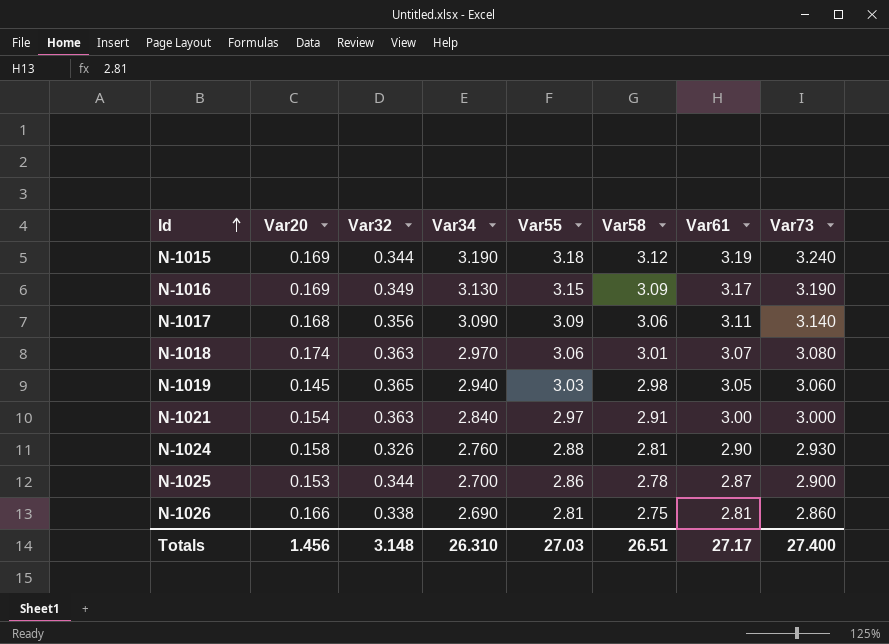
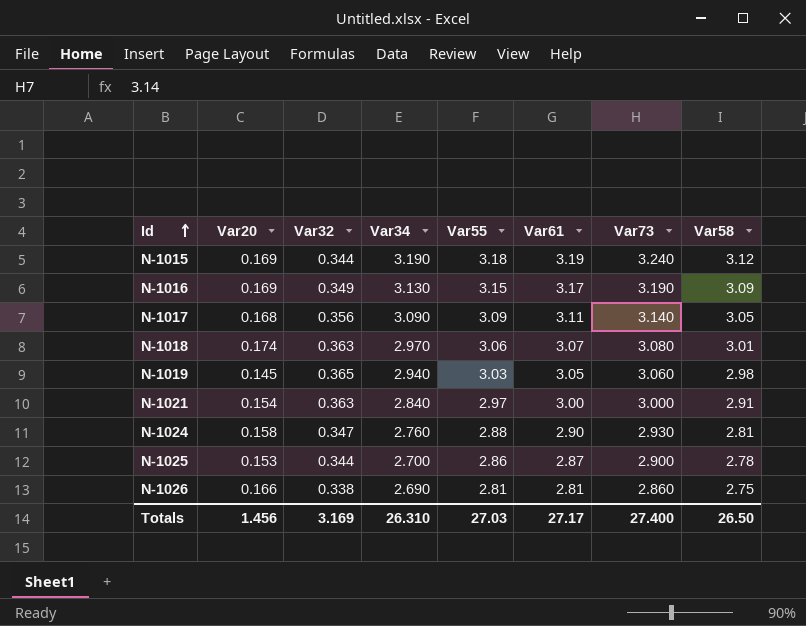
column Var58 | position: 6 -> 8
N-1017 | Var58: 3.06 -> 3.05
N-1024 | Var32: 0.326 -> 0.347
Totals | Var32: 3.148 -> 3.169
Totals | Var58: 26.51 -> 26.50

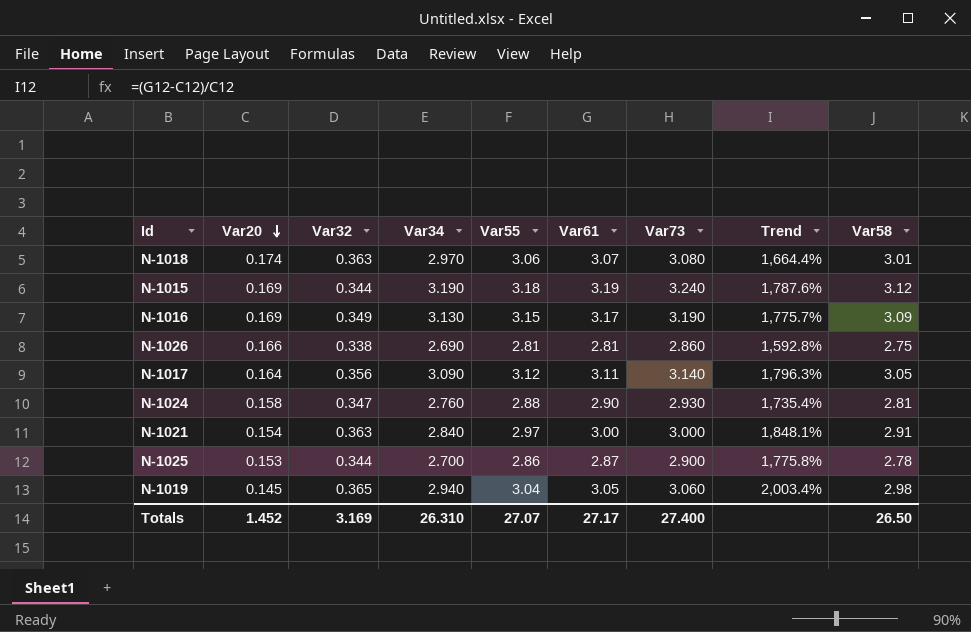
row order: Id ascending -> Var20 descending
column Trend | formula: none -> ([Var61] - [Var20]) / [Var20]
N-1017 | Var20: 0.168 -> 0.164
N-1017 | Var55: 3.09 -> 3.12
N-1019 | Var55: 3.03 -> 3.04
Totals | Var20: 1.456 -> 1.452
Totals | Var55: 27.03 -> 27.07

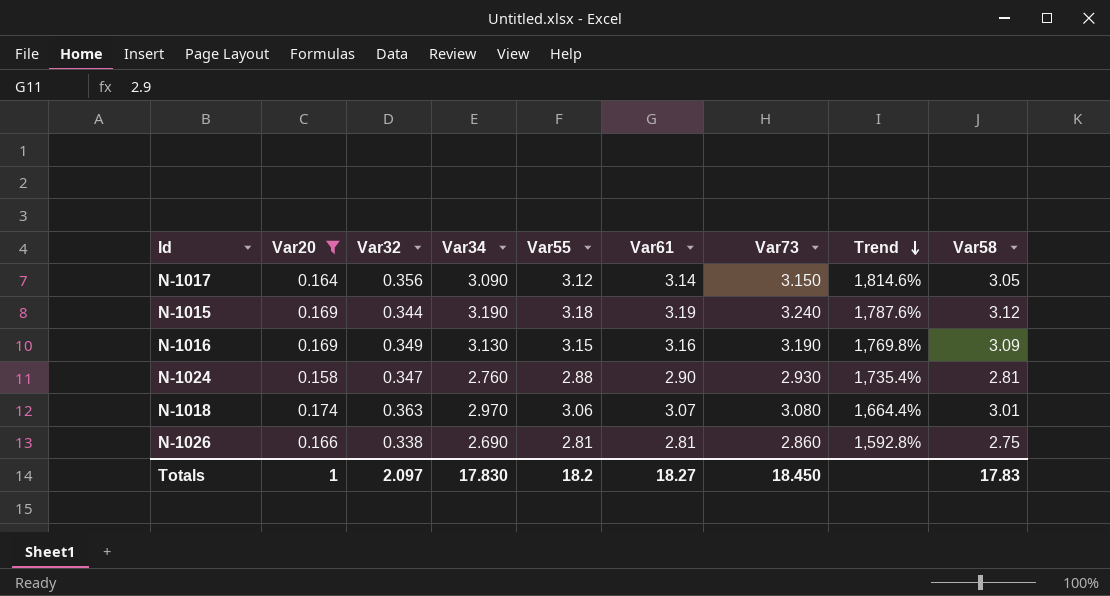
filter: none -> Var20 >= 0.158
row order: Var20 descending -> Trend descending
N-1017 | Var61: 3.11 -> 3.14
N-1017 | Var73: 3.140 -> 3.150
N-1017 | Trend: 1,796.3% -> 1,814.6%
N-1016 | Var61: 3.17 -> 3.16
N-1016 | Trend: 1,775.7% -> 1,769.8%
Totals | Var20: 1.452 -> 1
Totals | Var32: 3.169 -> 2.097
Totals | Var34: 26.310 -> 17.830
Totals | Var55: 27.07 -> 18.2
Totals | Var61: 27.17 -> 18.27
Totals | Var73: 27.400 -> 18.450
Totals | Var58: 26.50 -> 17.83

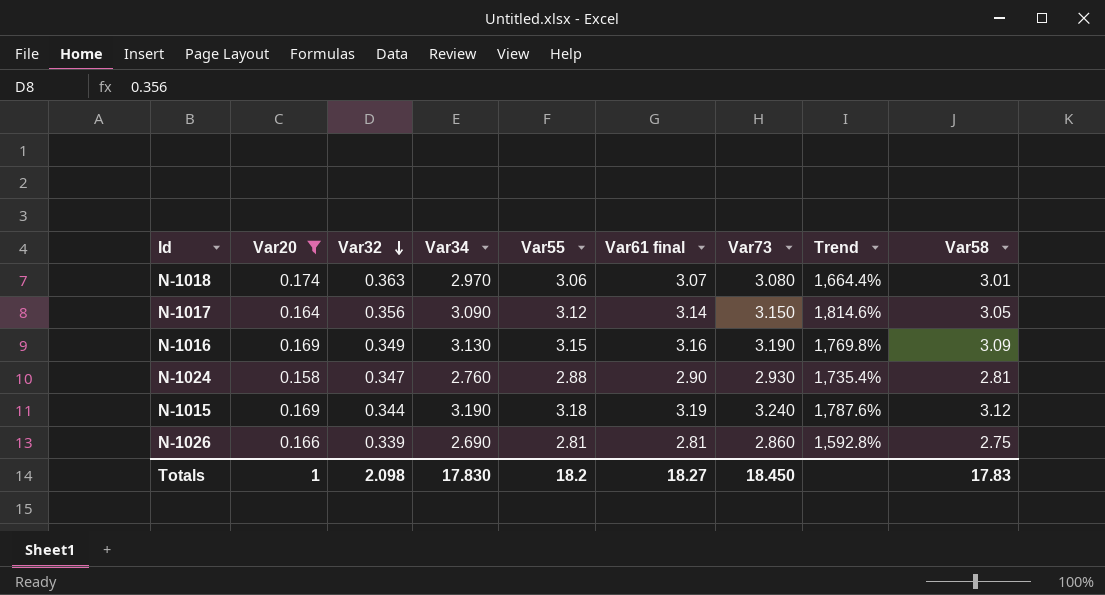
row order: Trend descending -> Var32 descending
column name: Var61 -> Var61 final
N-1026 | Var32: 0.338 -> 0.339
Totals | Var32: 2.097 -> 2.098

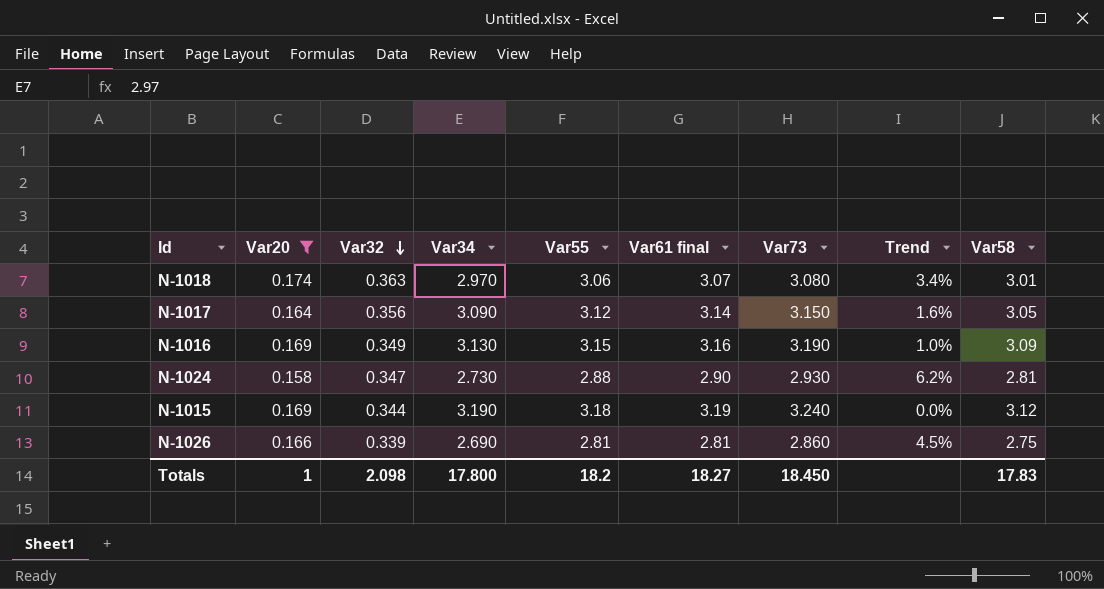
column Trend | formula: ([Var61 final] - [Var20]) / [Var20] -> ([Var61 final] - [Var34]) / [Var34]
N-1024 | Var34: 2.760 -> 2.730
Totals | Var34: 17.830 -> 17.800

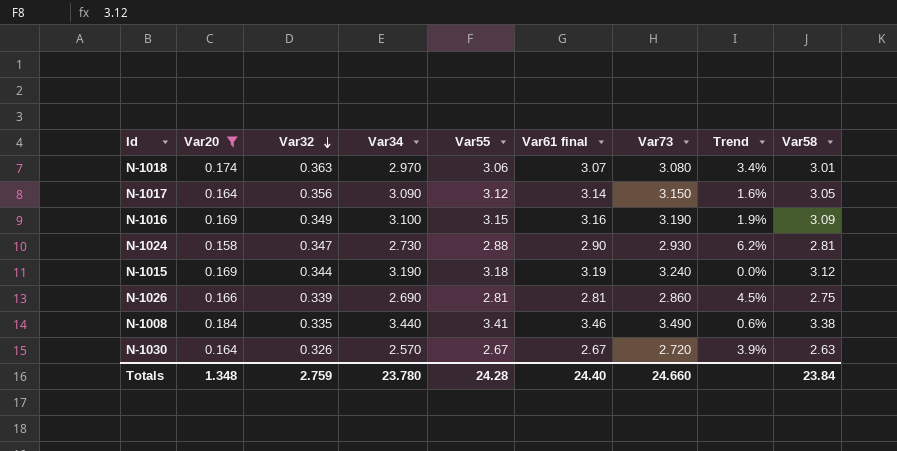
N-1016 | Var34: 3.130 -> 3.100
N-1016 | Trend: 1.0% -> 1.9%
row N-1008: none -> 0.184 | 0.335 | 3.440 | 3.41 | 3.46 | 3.490 | 0.6% | 3.38
row N-1030: none -> 0.164 | 0.326 | 2.570 | 2.67 | 2.67 | 2.720 | 3.9% | 2.63
Totals | Var20: 1 -> 1.348
Totals | Var32: 2.098 -> 2.759
Totals | Var34: 17.800 -> 23.780
Totals | Var55: 18.2 -> 24.28
Totals | Var61 final: 18.27 -> 24.40
Totals | Var73: 18.450 -> 24.660
Totals | Var58: 17.83 -> 23.84

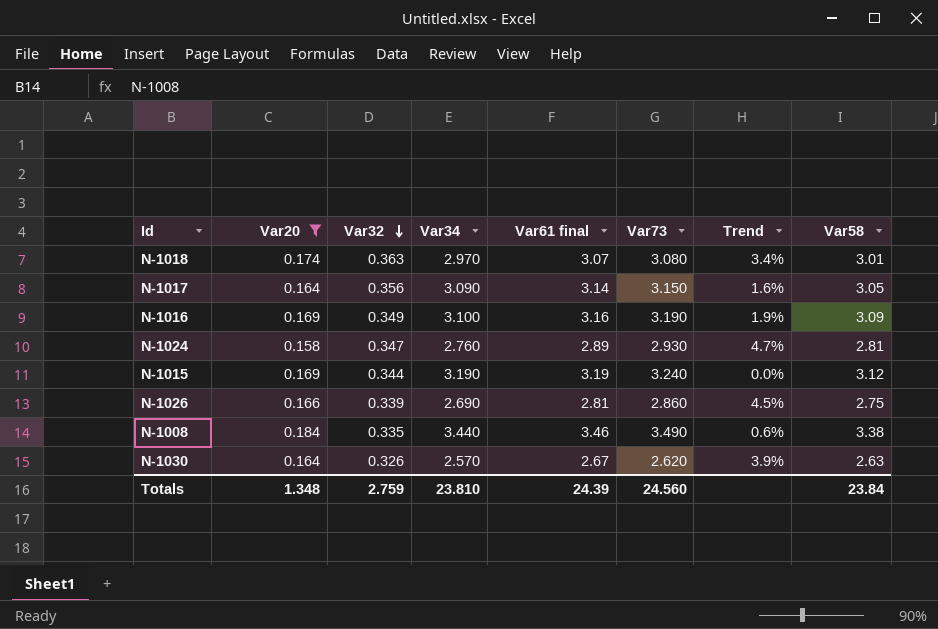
column Var55 | position: 5 -> none
N-1024 | Var34: 2.730 -> 2.760
N-1024 | Var61 final: 2.90 -> 2.89
N-1024 | Trend: 6.2% -> 4.7%
N-1030 | Var73: 2.720 -> 2.620
Totals | Var34: 23.780 -> 23.810
Totals | Var61 final: 24.40 -> 24.39
Totals | Var73: 24.660 -> 24.560

